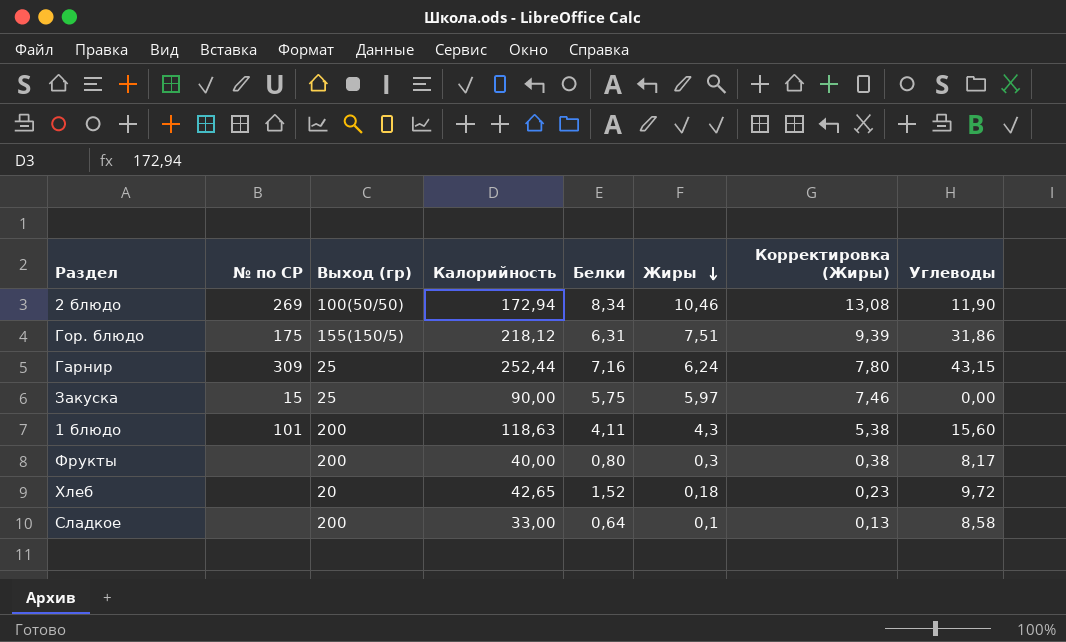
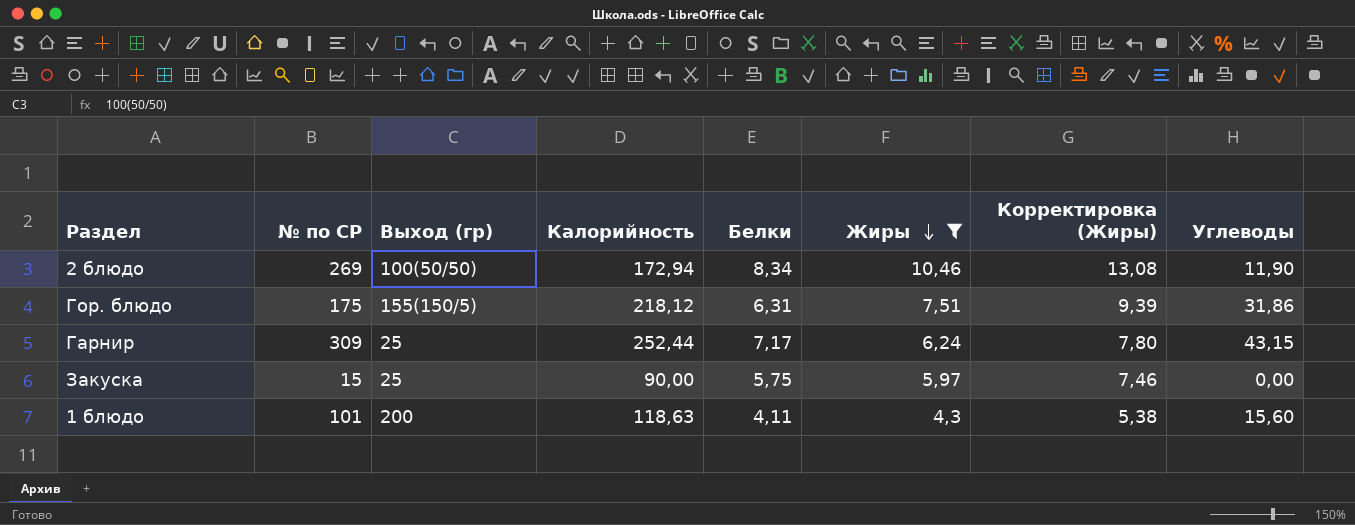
filter: none -> Жиры >= 4,3
Гарнир | Белки: 7,16 -> 7,17

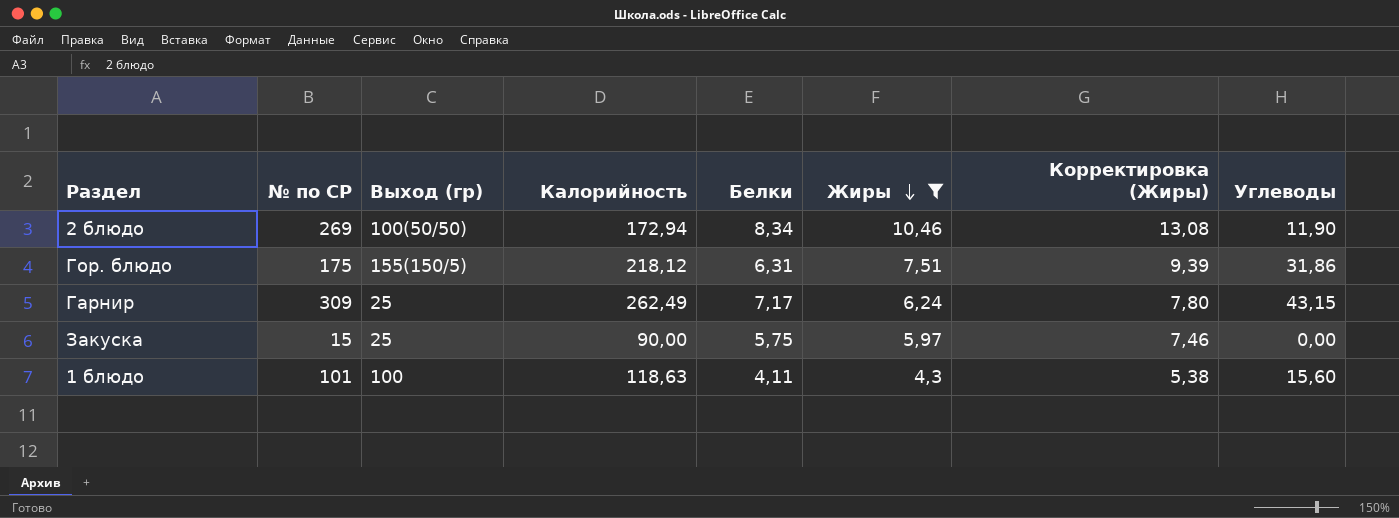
Гарнир | Калорийность: 252,44 -> 262,49
1 блюдо | Выход (гр): 200 -> 100

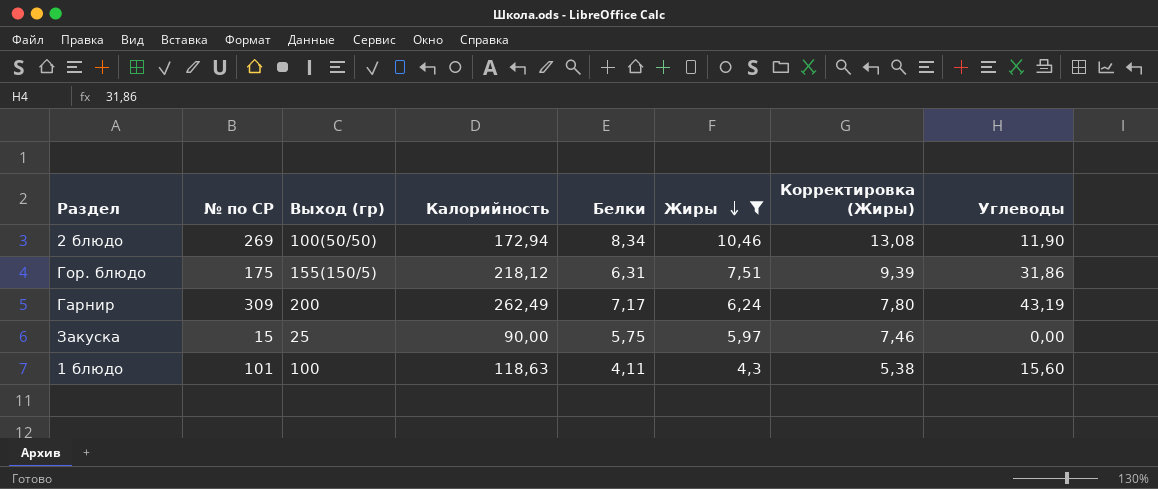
Гарнир | Выход (гр): 25 -> 200
Гарнир | Углеводы: 43,15 -> 43,19

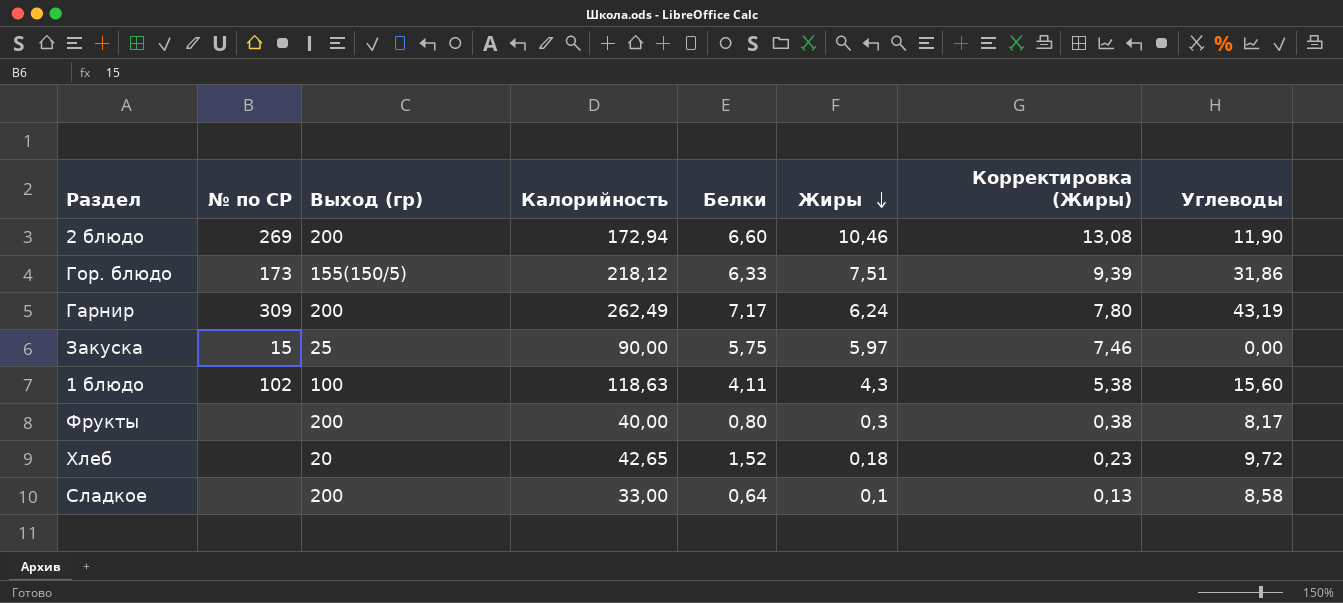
filter: Жиры >= 4,3 -> none
2 блюдо | Выход (гр): 100(50/50) -> 200
2 блюдо | Белки: 8,34 -> 6,60
Гор. блюдо | № по СР: 175 -> 173
Гор. блюдо | Белки: 6,31 -> 6,33
1 блюдо | № по СР: 101 -> 102

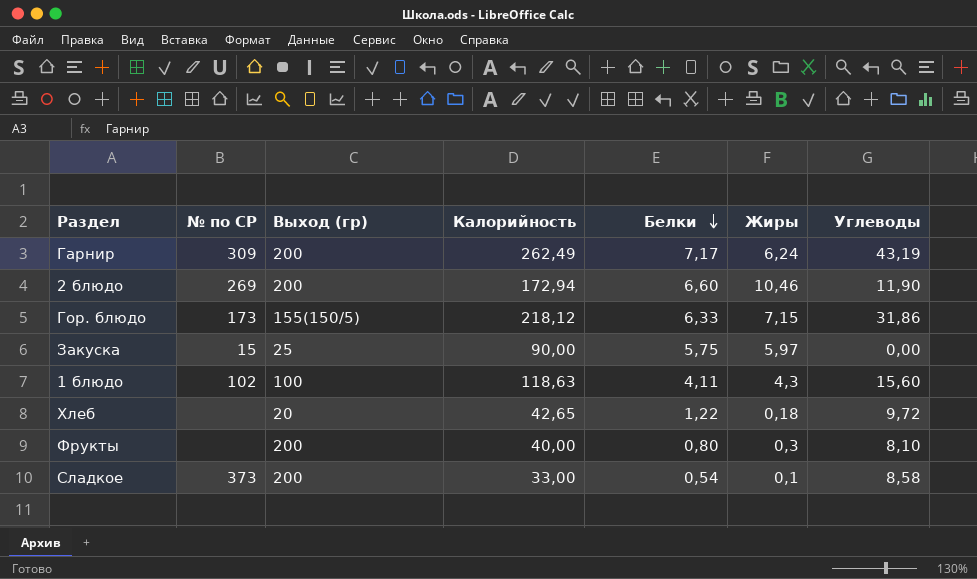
row order: Жиры descending -> Белки descending
column Корректировка (Жиры) | formula: [Жиры] * 1,25 -> none
Гор. блюдо | Жиры: 7,51 -> 7,15
Хлеб | Белки: 1,52 -> 1,22
Фрукты | Углеводы: 8,17 -> 8,10
Сладкое | № по СР: none -> 373
Сладкое | Белки: 0,64 -> 0,54

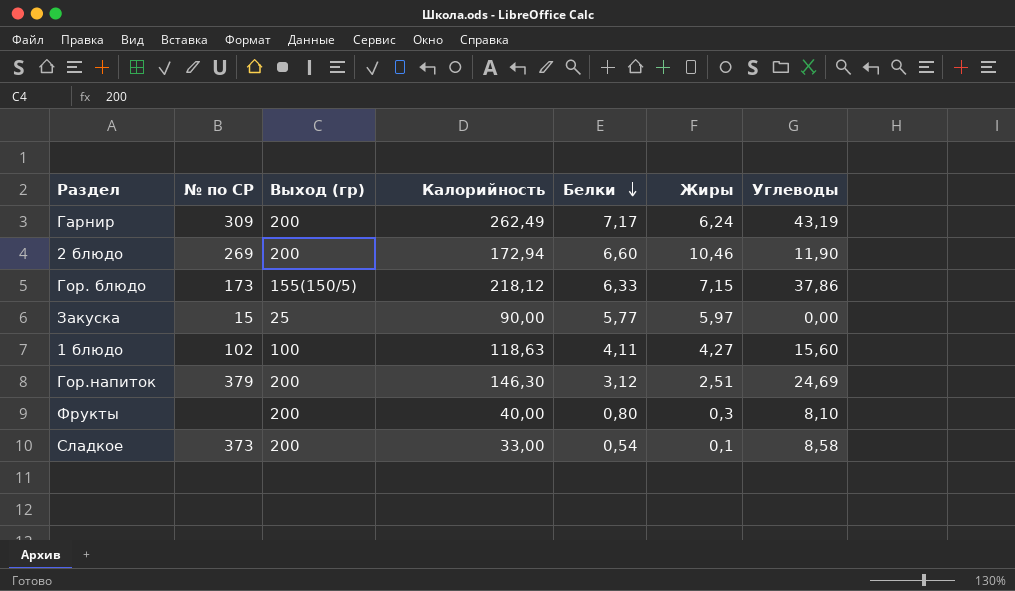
row Хлеб: none | 20 | 42,65 | 1,22 | 0,18 | 9,72 -> none
Гор. блюдо | Углеводы: 31,86 -> 37,86
Закуска | Белки: 5,75 -> 5,77
1 блюдо | Жиры: 4,3 -> 4,27
row Гор.напиток: none -> 379 | 200 | 146,30 | 3,12 | 2,51 | 24,69

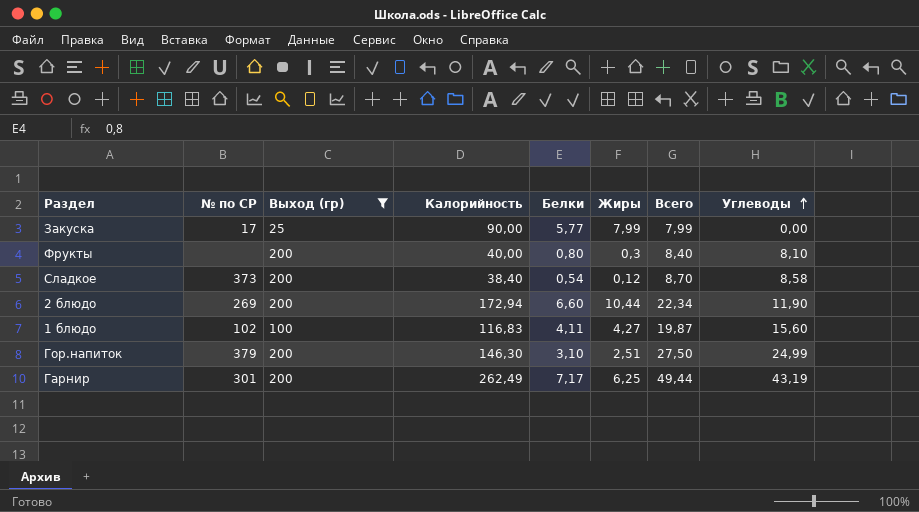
filter: none -> Выход (гр) != 155(150/5)
row order: Белки descending -> Углеводы ascending
column Всего | formula: none -> [Жиры] + [Углеводы]
Закуска | № по СР: 15 -> 17
Закуска | Жиры: 5,97 -> 7,99
Сладкое | Калорийность: 33,00 -> 38,40
Сладкое | Жиры: 0,1 -> 0,12
2 блюдо | Жиры: 10,46 -> 10,44
1 блюдо | Калорийность: 118,63 -> 116,83
Гор.напиток | Белки: 3,12 -> 3,10
Гор.напиток | Углеводы: 24,69 -> 24,99
Гарнир | № по СР: 309 -> 301
Гарнир | Жиры: 6,24 -> 6,25

